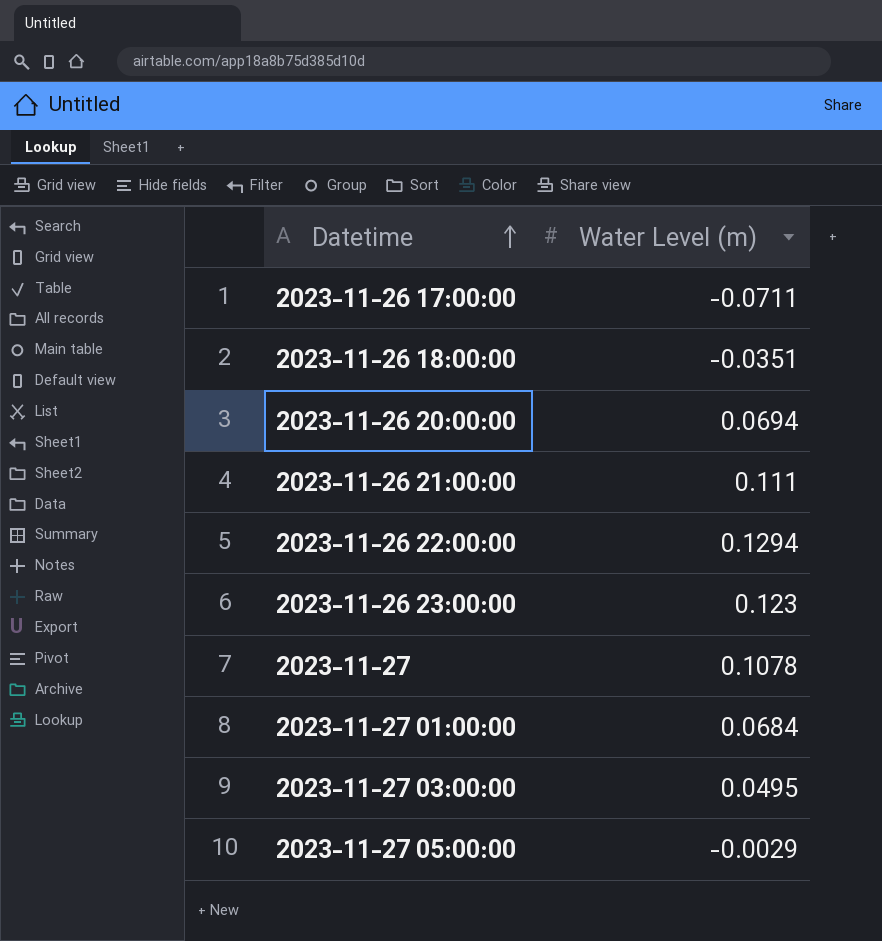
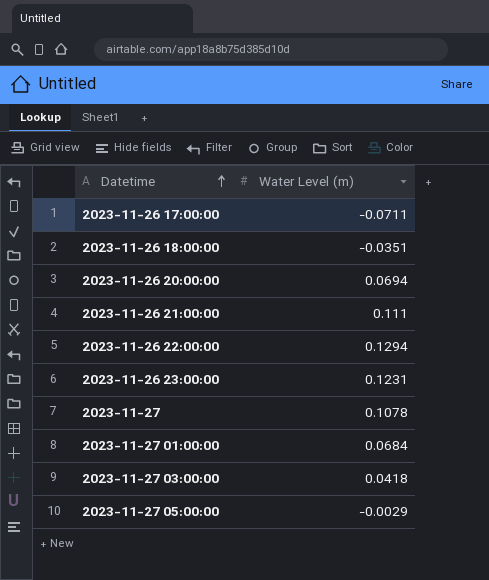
2023-11-26 23:00:00 | Water Level (m): 0.123 -> 0.1231
2023-11-27 03:00:00 | Water Level (m): 0.0495 -> 0.0418

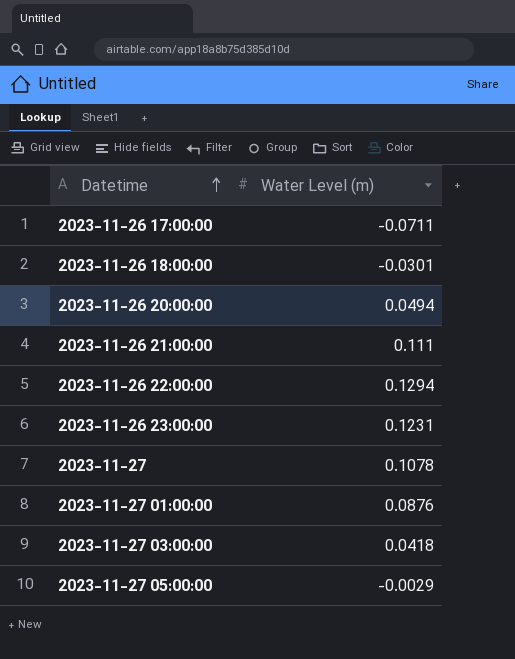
2023-11-26 18:00:00 | Water Level (m): -0.0351 -> -0.0301
2023-11-26 20:00:00 | Water Level (m): 0.0694 -> 0.0494
2023-11-27 01:00:00 | Water Level (m): 0.0684 -> 0.0876

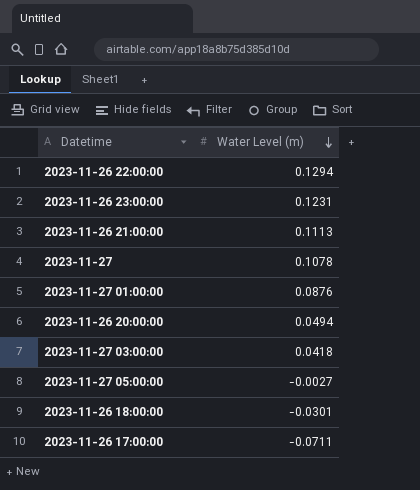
row order: Datetime ascending -> Water Level (m) descending
2023-11-26 21:00:00 | Water Level (m): 0.111 -> 0.1113
2023-11-27 05:00:00 | Water Level (m): -0.0029 -> -0.0027

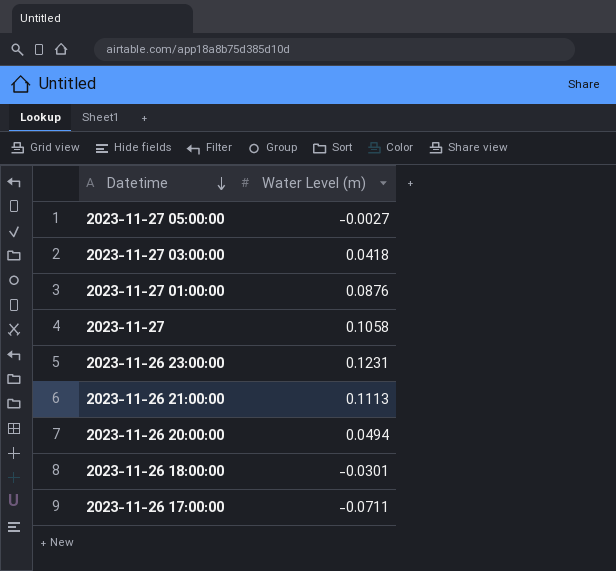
row order: Water Level (m) descending -> Datetime descending
row 2023-11-26 22:00:00: 0.1294 -> none
2023-11-27 | Water Level (m): 0.1078 -> 0.1058

